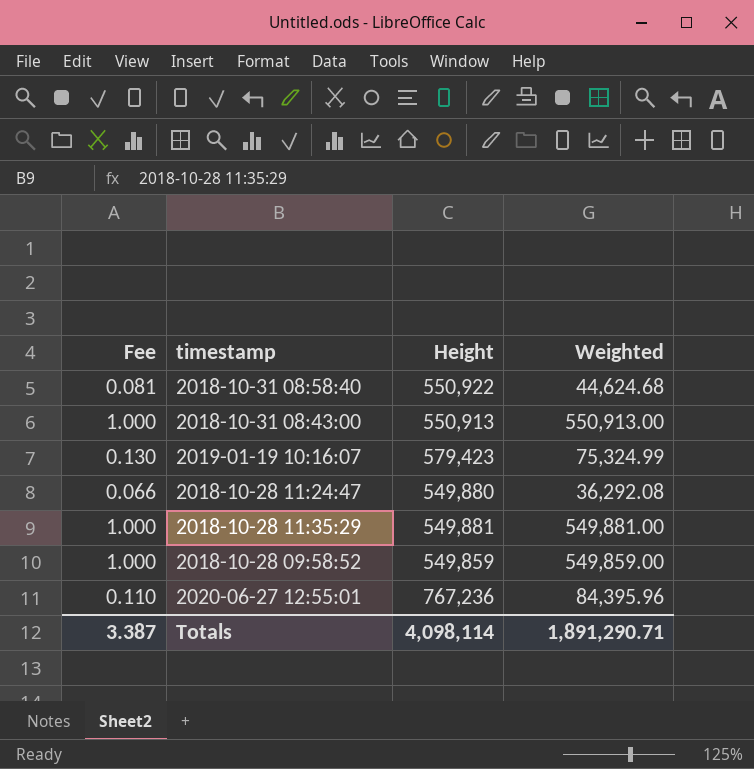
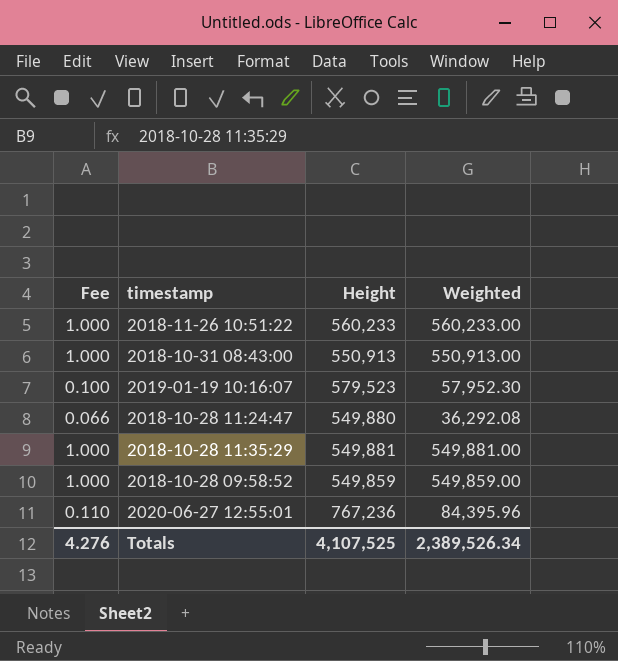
row 2018-10-31 08:58:40: 0.081 | 550,922 | 44,624.68 -> none
row 2018-11-26 10:51:22: none -> 1.000 | 560,233 | 560,233.00
2019-01-19 10:16:07 | Fee: 0.130 -> 0.100
2019-01-19 10:16:07 | Height: 579,423 -> 579,523
2019-01-19 10:16:07 | Weighted: 75,324.99 -> 57,952.30
Totals | Fee: 3.387 -> 4.276
Totals | Height: 4,098,114 -> 4,107,525
Totals | Weighted: 1,891,290.71 -> 2,389,526.34

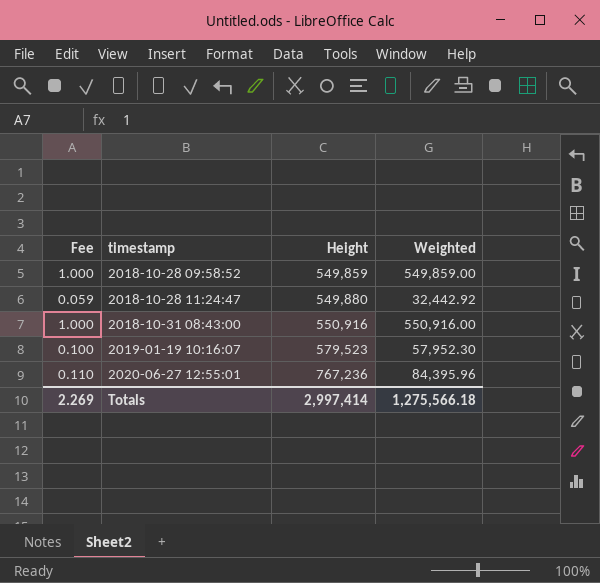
row order: none -> timestamp ascending
row 2018-11-26 10:51:22: 1.000 | 560,233 | 560,233.00 -> none
row 2018-10-28 11:35:29: 1.000 | 549,881 | 549,881.00 -> none
2018-10-28 11:24:47 | Fee: 0.066 -> 0.059
2018-10-28 11:24:47 | Weighted: 36,292.08 -> 32,442.92
2018-10-31 08:43:00 | Height: 550,913 -> 550,916
2018-10-31 08:43:00 | Weighted: 550,913.00 -> 550,916.00
Totals | Fee: 4.276 -> 2.269
Totals | Height: 4,107,525 -> 2,997,414
Totals | Weighted: 2,389,526.34 -> 1,275,566.18

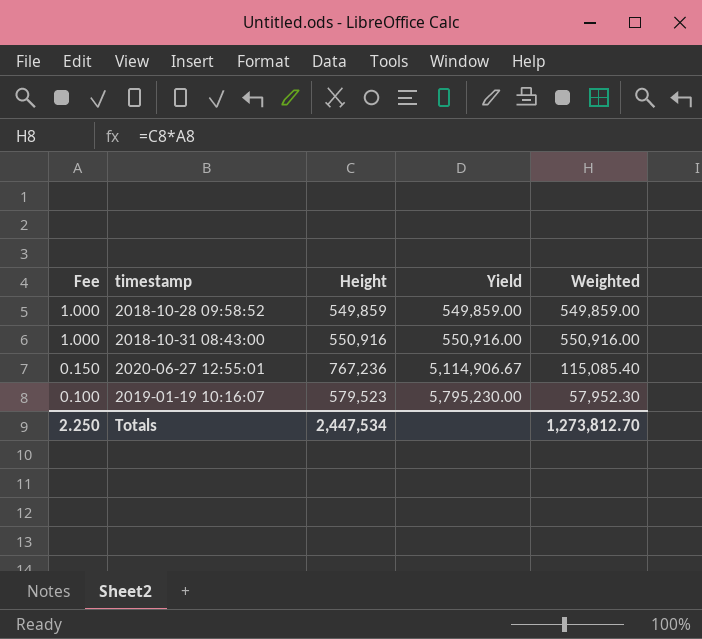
row order: timestamp ascending -> Fee descending
column Yield | formula: none -> [Height] / [Fee]
row 2018-10-28 11:24:47: 0.059 | 549,880 | 32,442.92 -> none
2020-06-27 12:55:01 | Fee: 0.110 -> 0.150
2020-06-27 12:55:01 | Weighted: 84,395.96 -> 115,085.40
Totals | Fee: 2.269 -> 2.250
Totals | Height: 2,997,414 -> 2,447,534
Totals | Weighted: 1,275,566.18 -> 1,273,812.70

